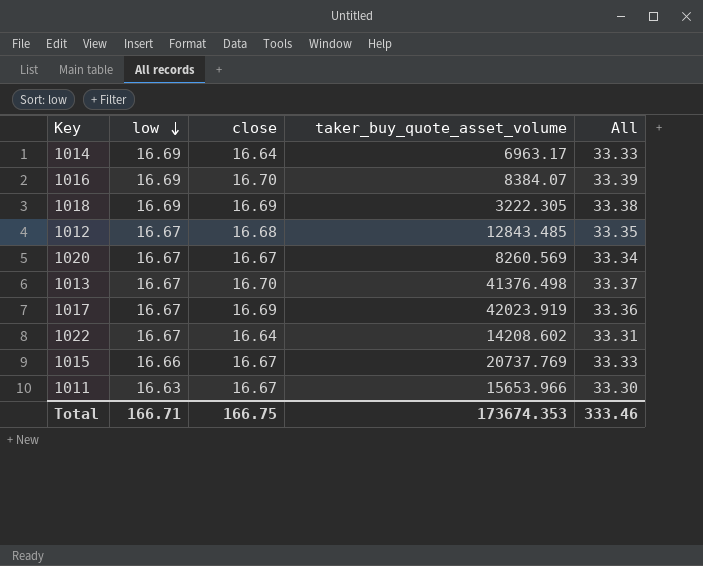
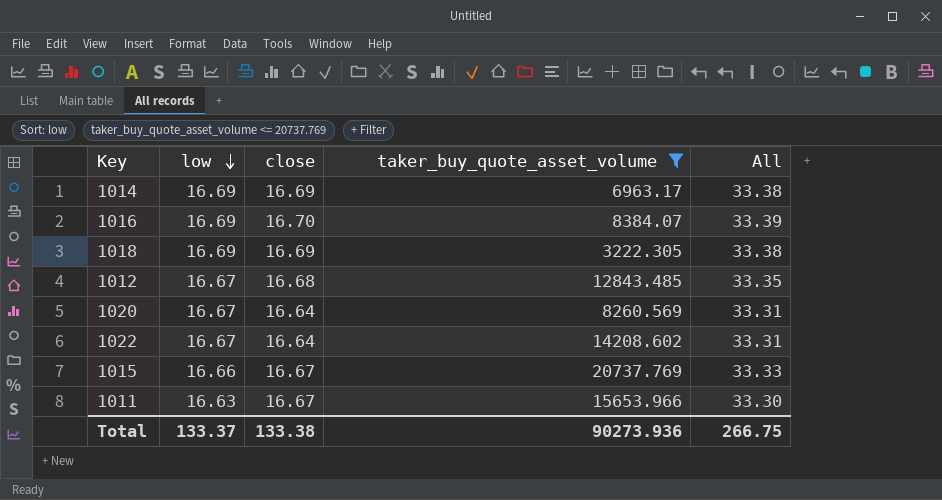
filter: none -> taker_buy_quote_asset_volume <= 20737.769
1014 | close: 16.64 -> 16.69
1014 | All: 33.33 -> 33.38
1020 | close: 16.67 -> 16.64
1020 | All: 33.34 -> 33.31
Total | low: 166.71 -> 133.37
Total | close: 166.75 -> 133.38
Total | taker_buy_quote_asset_volume: 173674.353 -> 90273.936
Total | All: 333.46 -> 266.75

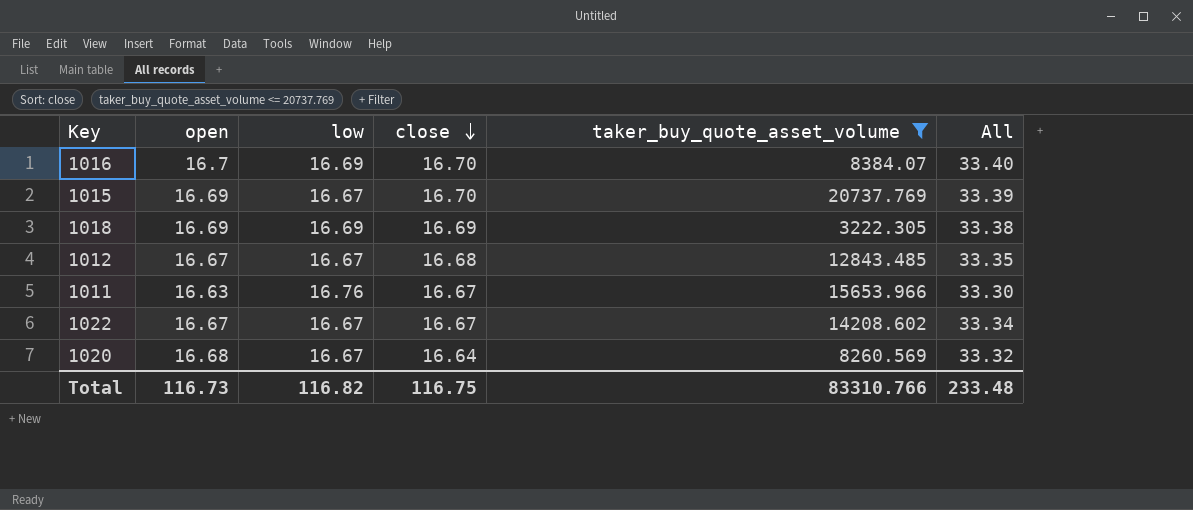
row order: low descending -> close descending
column open | position: none -> 2
column All | formula: [low] + [close] -> [open] + [close]
row 1014: 16.69 | 16.69 | 6963.17 | 33.38 -> none
1015 | low: 16.66 -> 16.67
1015 | close: 16.67 -> 16.70
1011 | low: 16.63 -> 16.76
1022 | close: 16.64 -> 16.67
Total | low: 133.37 -> 116.82
Total | close: 133.38 -> 116.75
Total | taker_buy_quote_asset_volume: 90273.936 -> 83310.766
Total | All: 266.75 -> 233.48

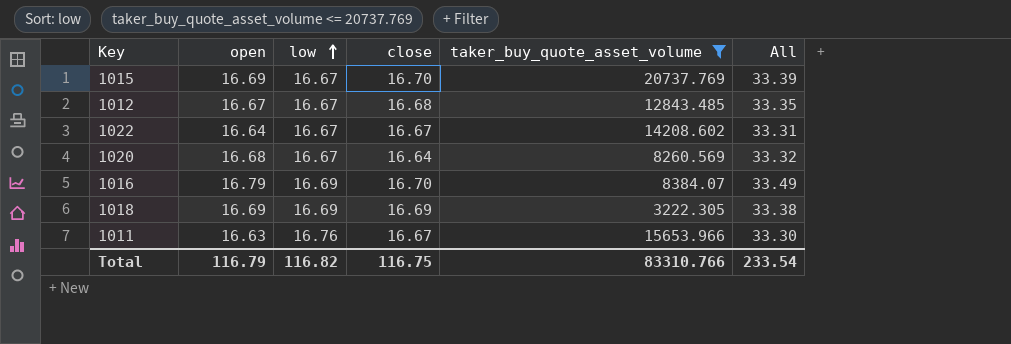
row order: close descending -> low ascending
1022 | open: 16.67 -> 16.64
1022 | All: 33.34 -> 33.31
1016 | open: 16.7 -> 16.79
1016 | All: 33.40 -> 33.49
Total | open: 116.73 -> 116.79
Total | All: 233.48 -> 233.54

